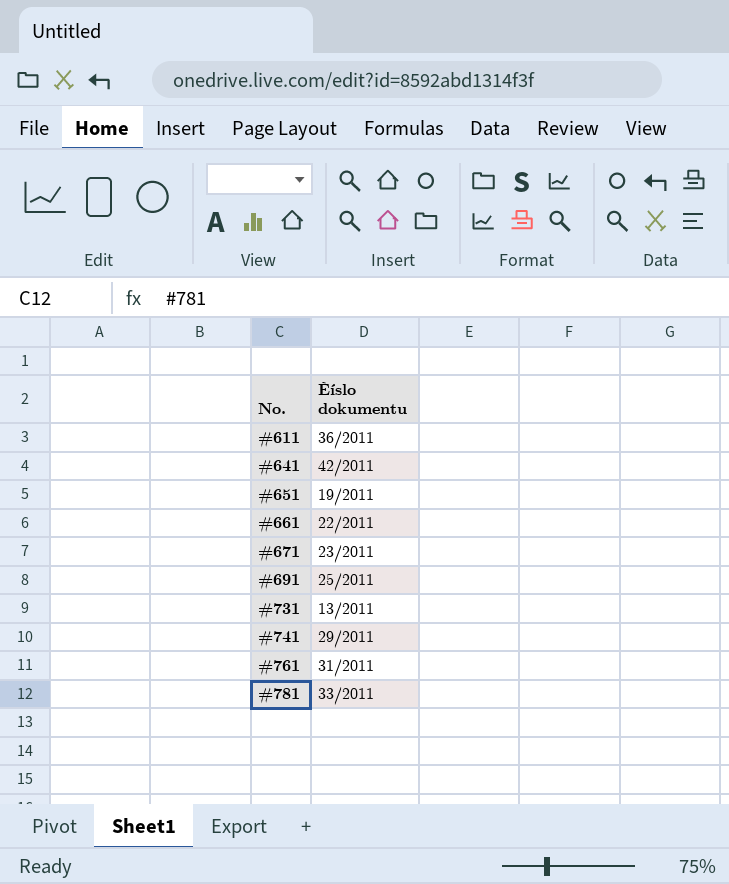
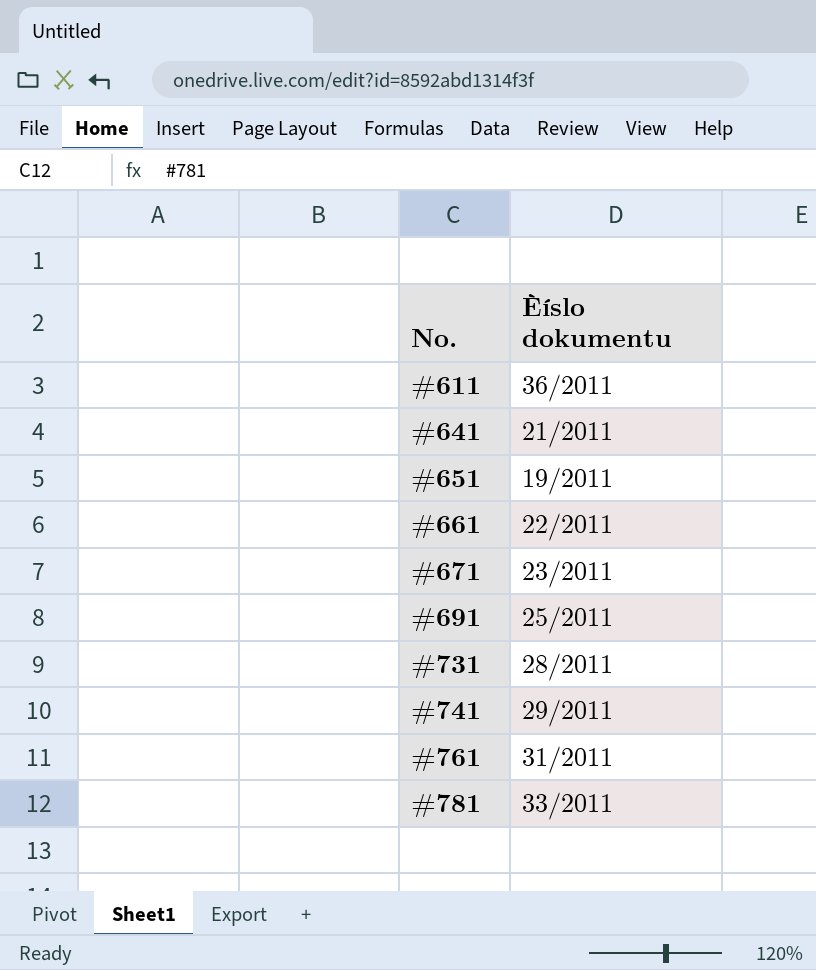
#641 | Èíslo dokumentu: 42/2011 -> 21/2011
#731 | Èíslo dokumentu: 13/2011 -> 28/2011

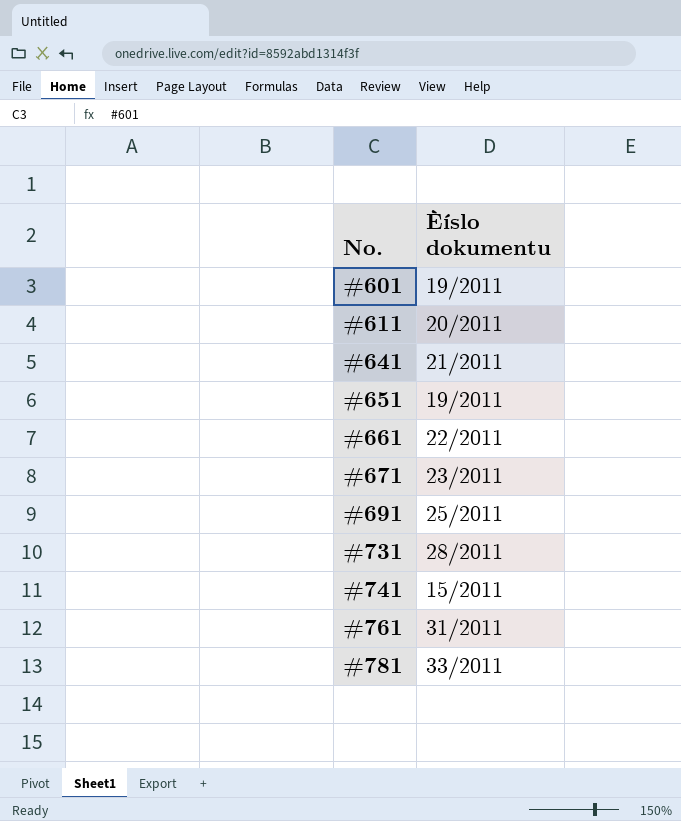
row #601: none -> 19/2011
#611 | Èíslo dokumentu: 36/2011 -> 20/2011
#741 | Èíslo dokumentu: 29/2011 -> 15/2011

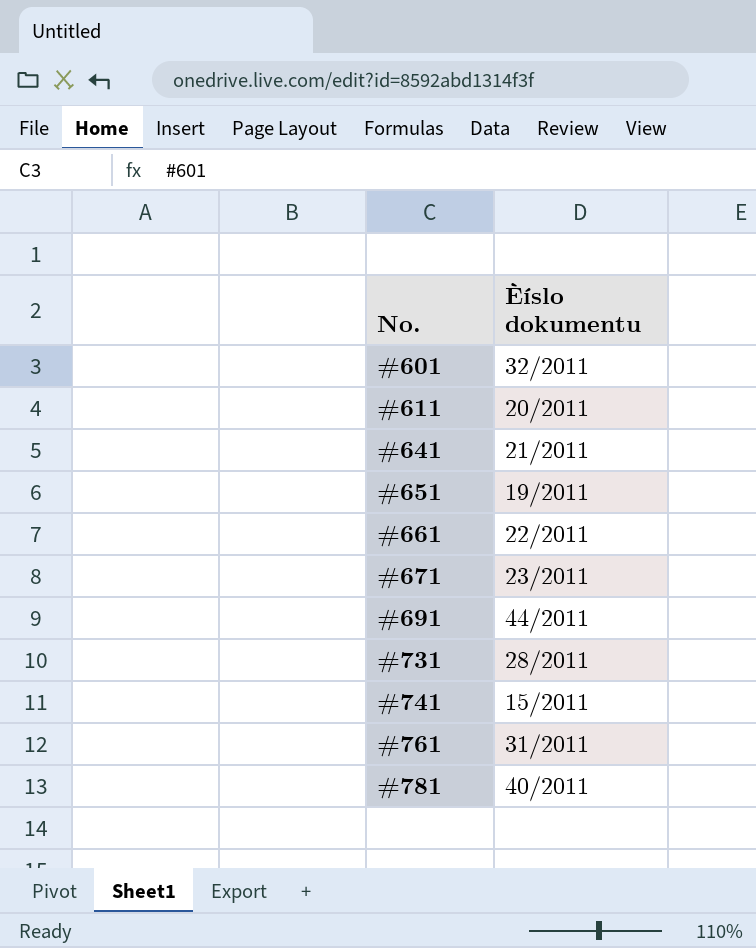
#601 | Èíslo dokumentu: 19/2011 -> 32/2011
#691 | Èíslo dokumentu: 25/2011 -> 44/2011
#781 | Èíslo dokumentu: 33/2011 -> 40/2011

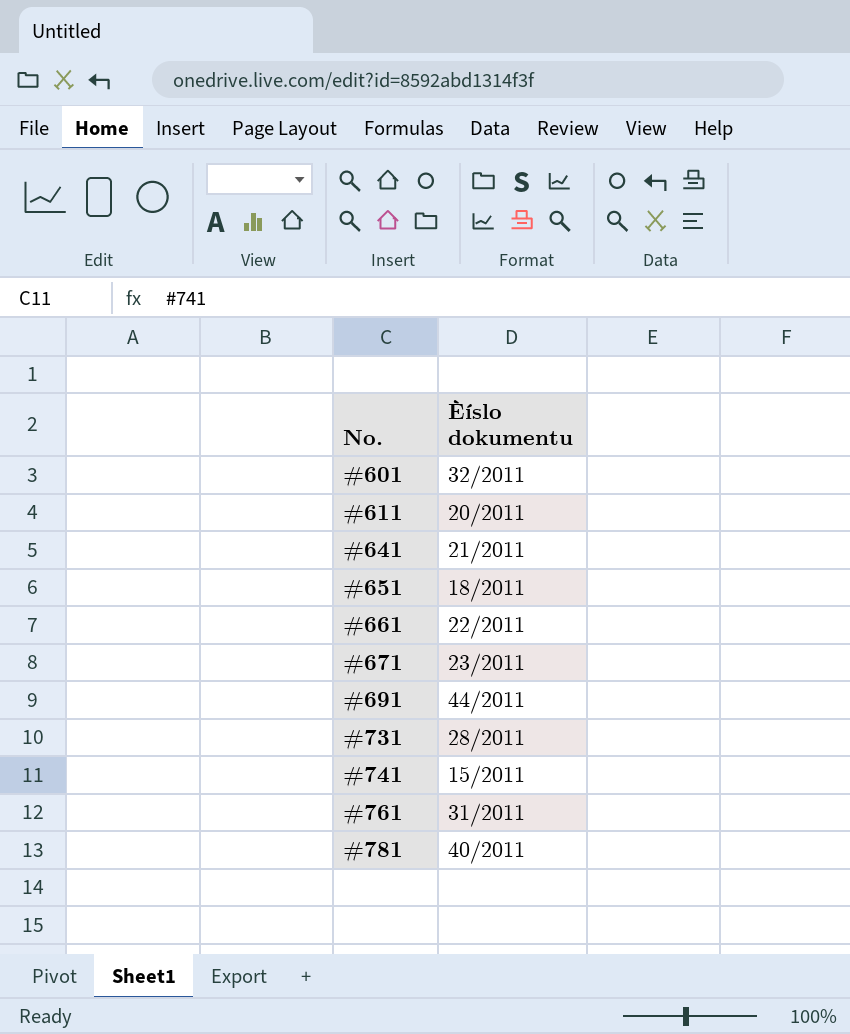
#651 | Èíslo dokumentu: 19/2011 -> 18/2011

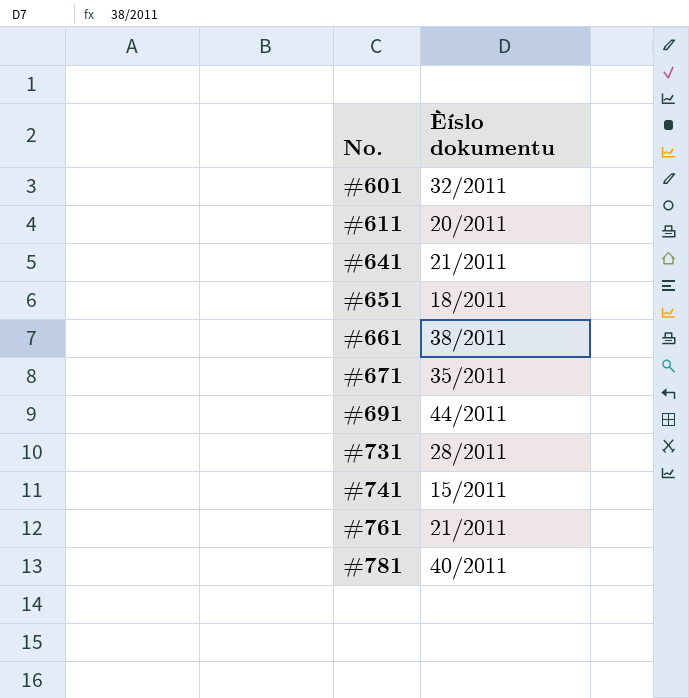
#661 | Èíslo dokumentu: 22/2011 -> 38/2011
#671 | Èíslo dokumentu: 23/2011 -> 35/2011
#761 | Èíslo dokumentu: 31/2011 -> 21/2011

